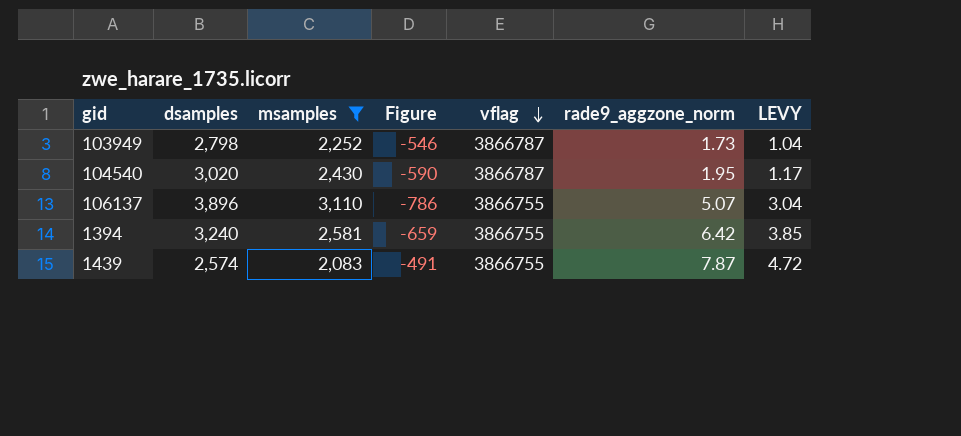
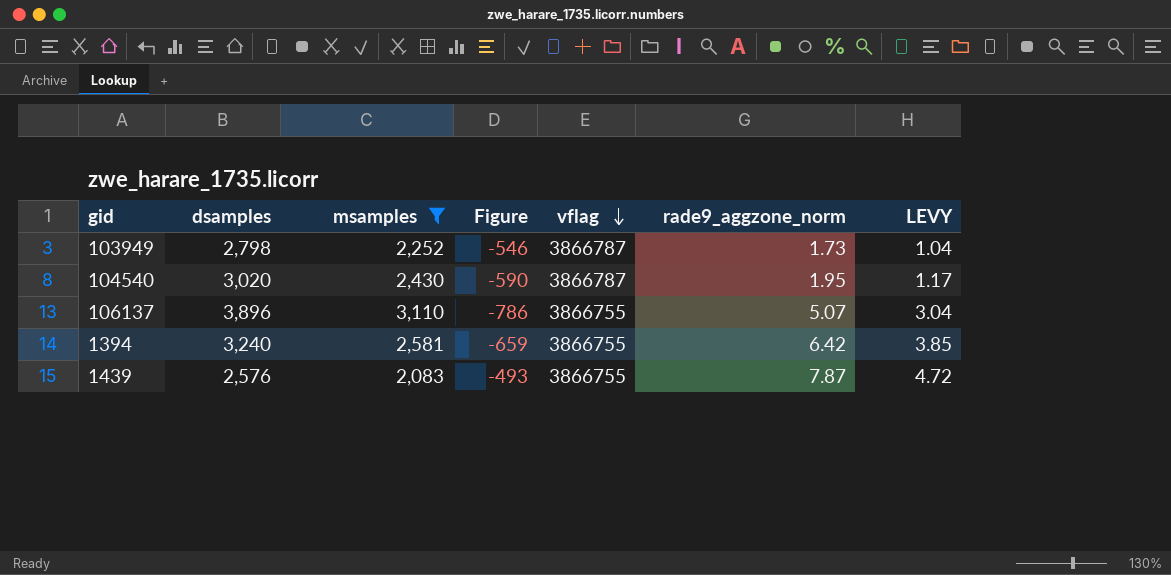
1439 | dsamples: 2,574 -> 2,576
1439 | Figure: -491 -> -493

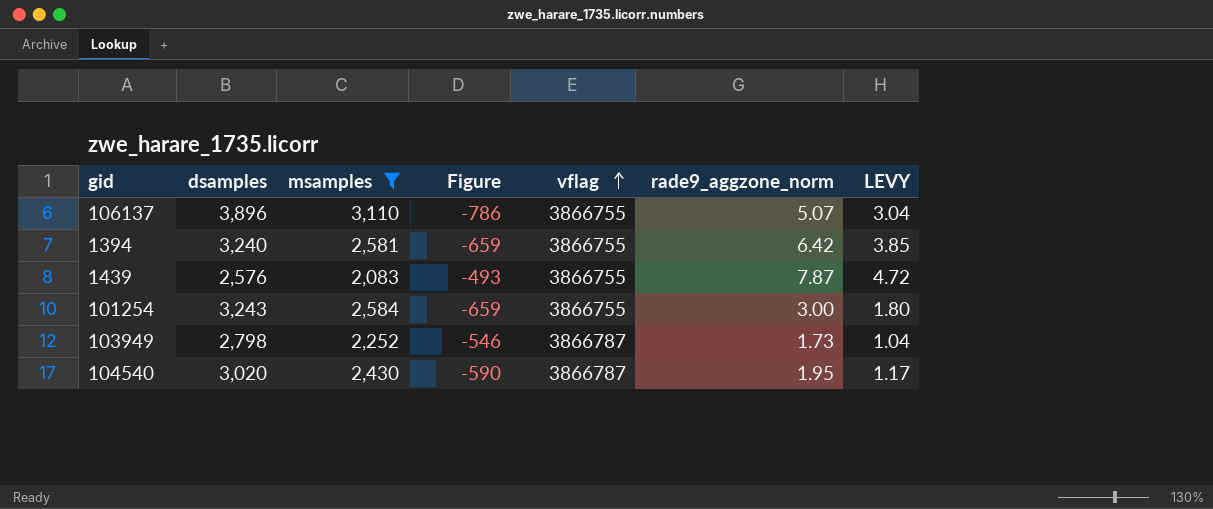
row order: vflag descending -> vflag ascending
row 101254: none -> 3,243 | 2,584 | -659 | 3866755 | 3.00 | 1.80

